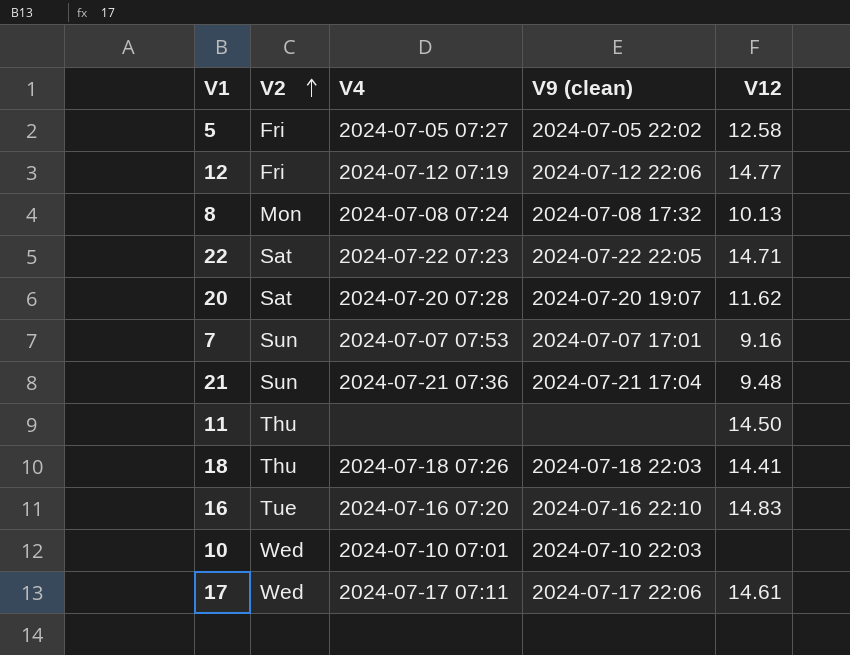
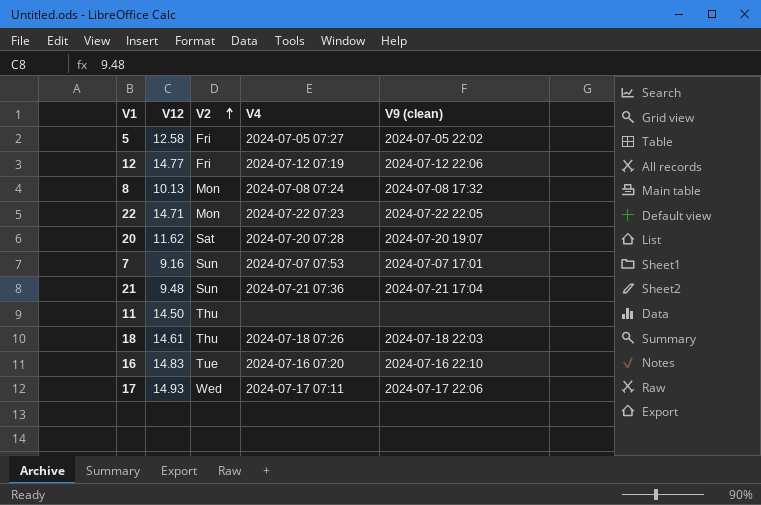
column V12 | position: 5 -> 2
row 10: Wed | 2024-07-10 07:01 | 2024-07-10 22:03 | none -> none
22 | V2: Sat -> Mon
18 | V12: 14.41 -> 14.61
17 | V12: 14.61 -> 14.93

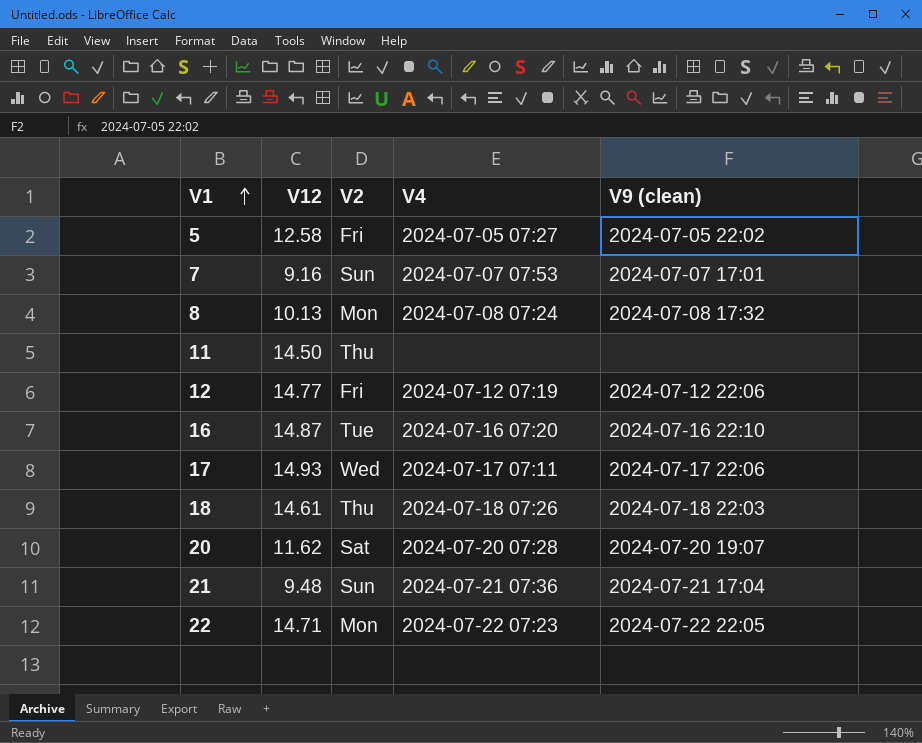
row order: V2 ascending -> V1 ascending
16 | V12: 14.83 -> 14.87

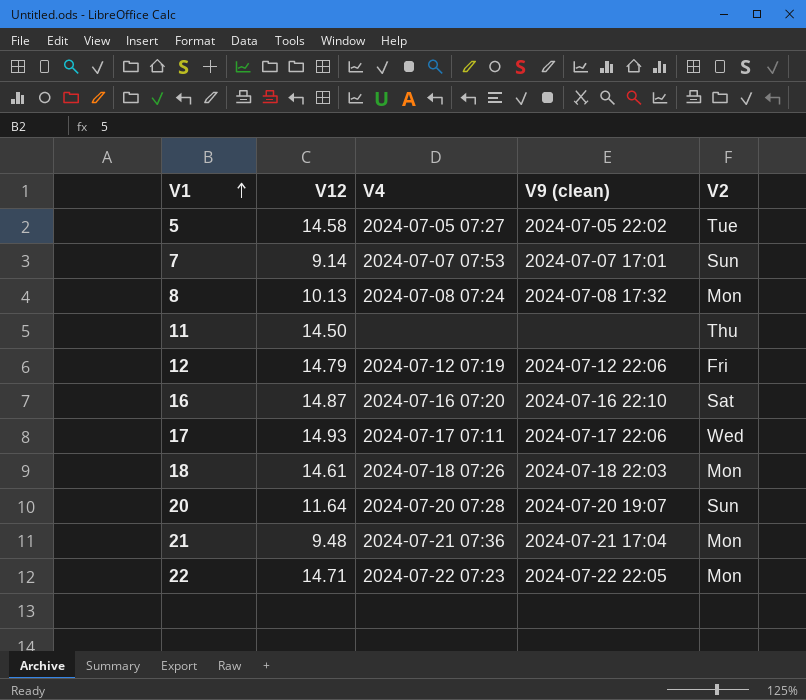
column V2 | position: 3 -> 5
5 | V12: 12.58 -> 14.58
5 | V2: Fri -> Tue
7 | V12: 9.16 -> 9.14
12 | V12: 14.77 -> 14.79
16 | V2: Tue -> Sat
18 | V2: Thu -> Mon
20 | V12: 11.62 -> 11.64
20 | V2: Sat -> Sun
21 | V2: Sun -> Mon

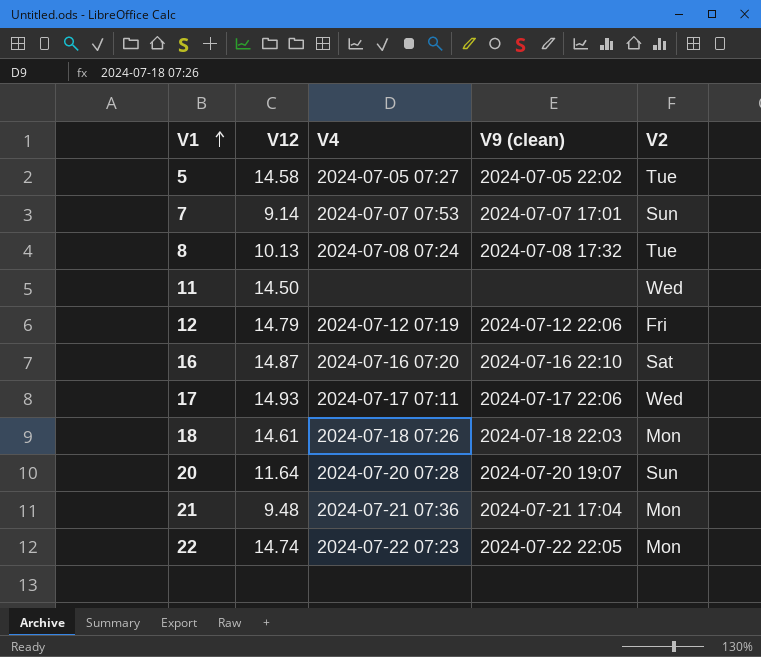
8 | V2: Mon -> Tue
11 | V2: Thu -> Wed
22 | V12: 14.71 -> 14.74

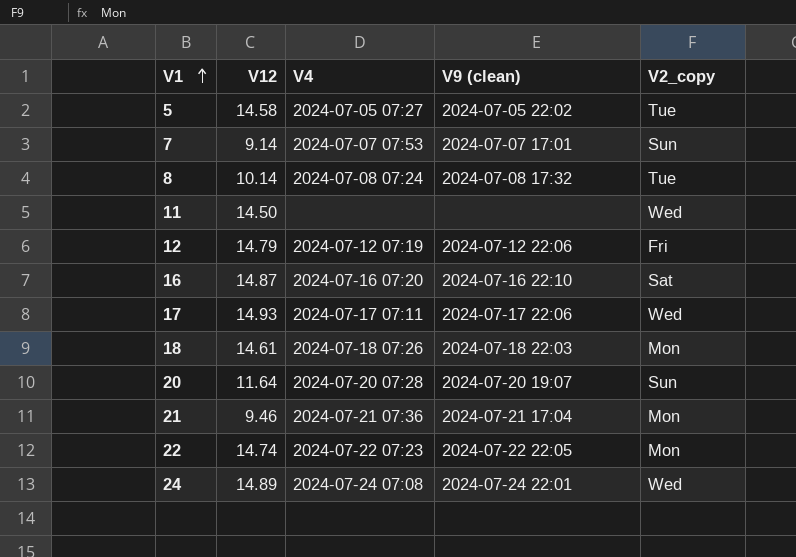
column name: V2 -> V2_copy
8 | V12: 10.13 -> 10.14
21 | V12: 9.48 -> 9.46
row 24: none -> 14.89 | 2024-07-24 07:08 | 2024-07-24 22:01 | Wed

